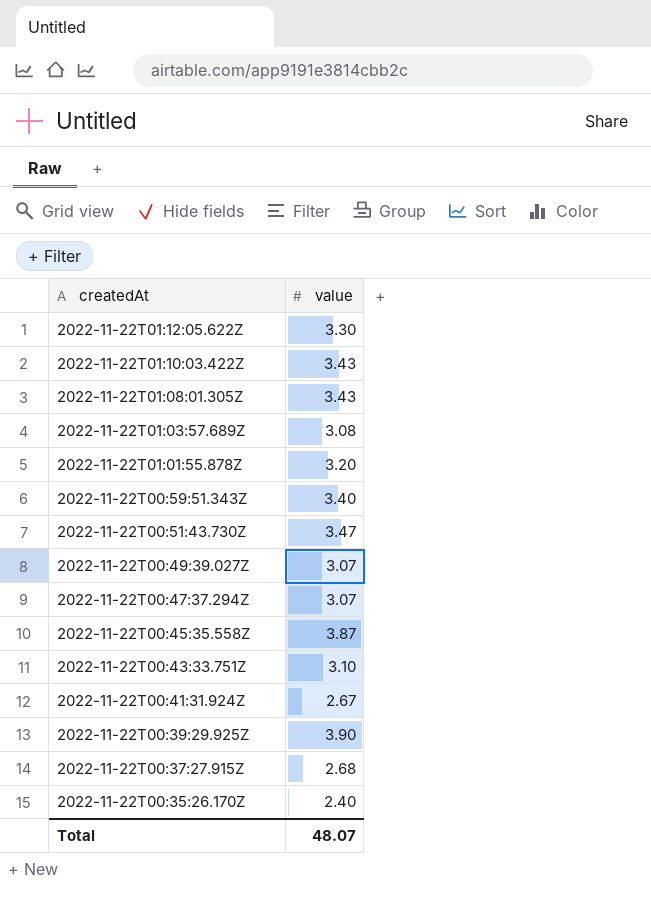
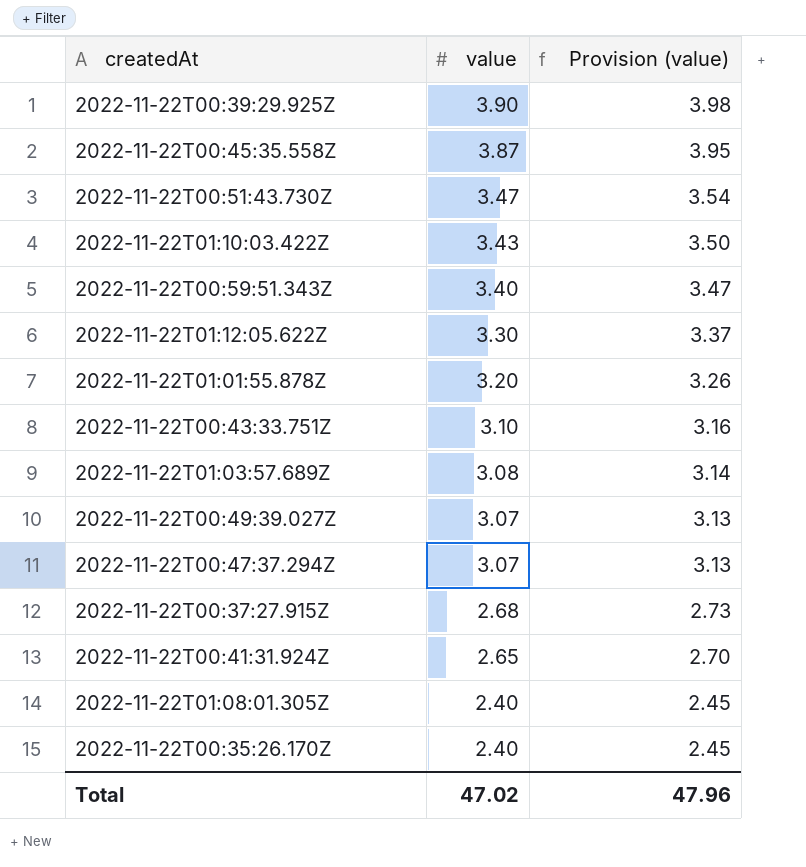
row order: createdAt descending -> value descending
column Provision (value) | formula: none -> [value] * 1.02
2022-11-22T00:41:31.924Z | value: 2.67 -> 2.65
2022-11-22T01:08:01.305Z | value: 3.43 -> 2.40
Total | value: 48.07 -> 47.02

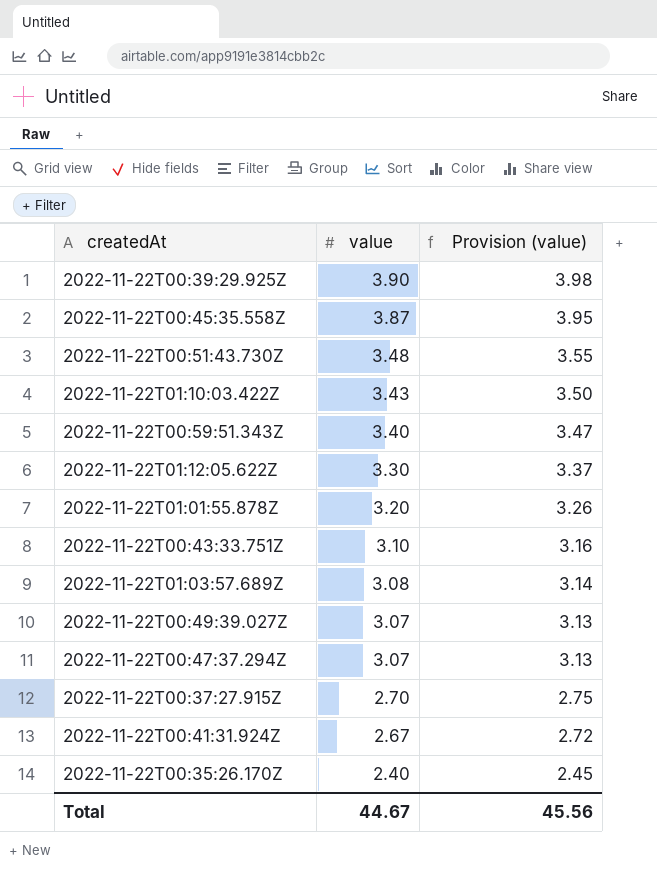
row 2022-11-22T01:08:01.305Z: 2.40 | 2.45 -> none
2022-11-22T00:51:43.730Z | value: 3.47 -> 3.48
2022-11-22T00:51:43.730Z | Provision (value): 3.54 -> 3.55
2022-11-22T00:37:27.915Z | value: 2.68 -> 2.70
2022-11-22T00:37:27.915Z | Provision (value): 2.73 -> 2.75
2022-11-22T00:41:31.924Z | value: 2.65 -> 2.67
2022-11-22T00:41:31.924Z | Provision (value): 2.70 -> 2.72
Total | value: 47.02 -> 44.67
Total | Provision (value): 47.96 -> 45.56

